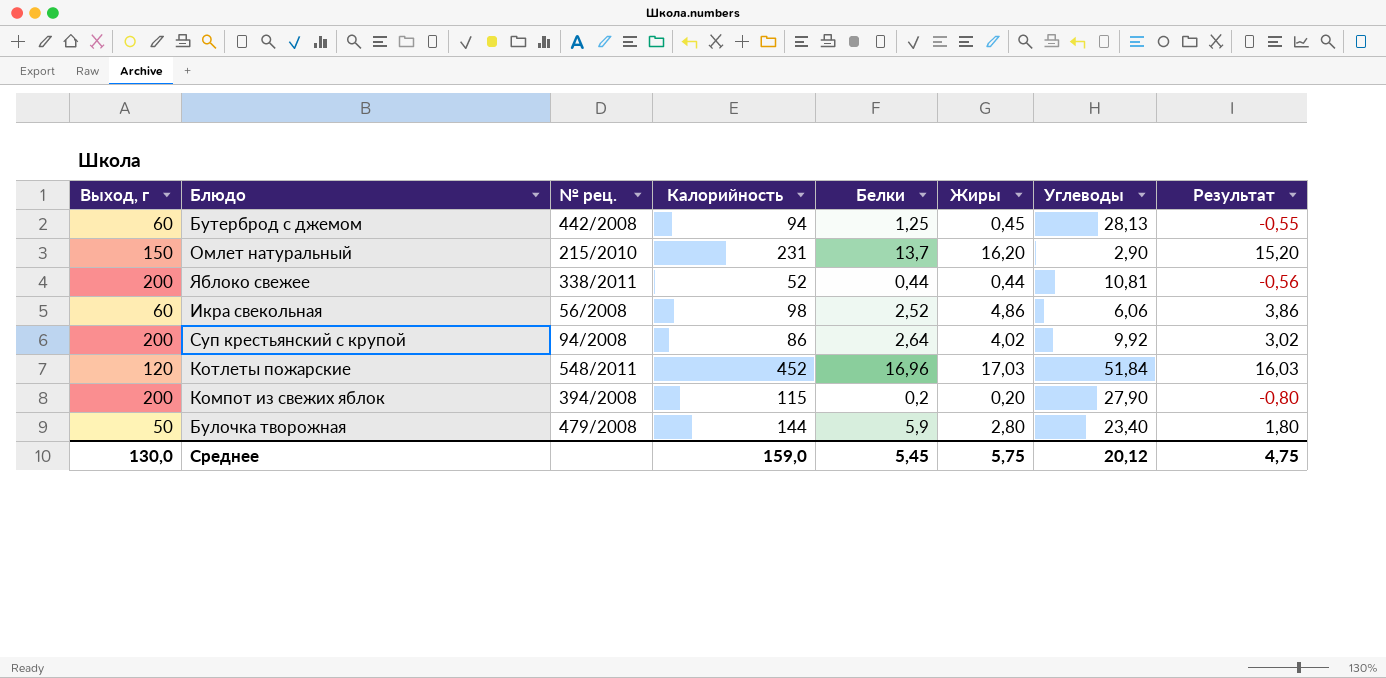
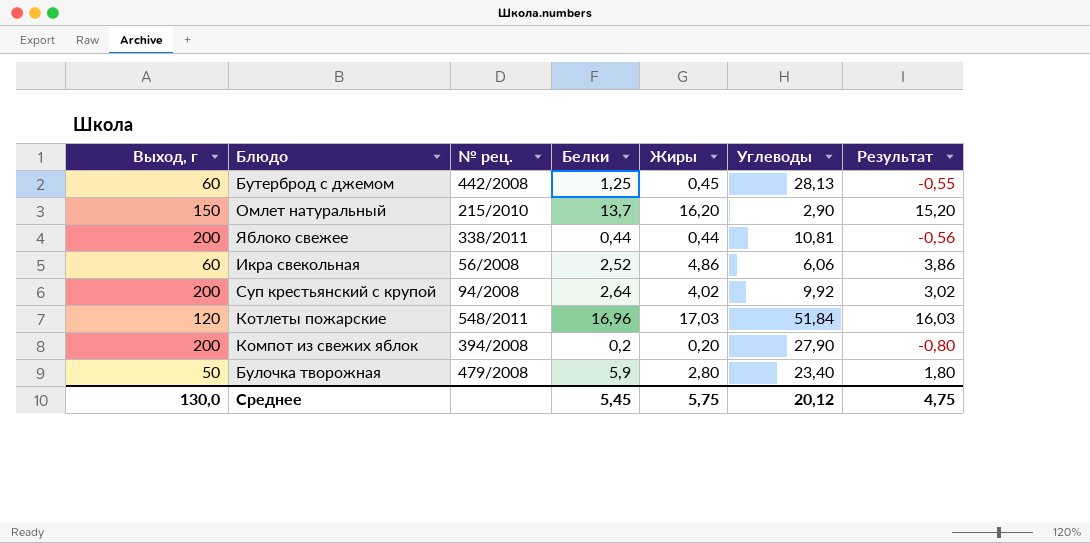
column Калорийность | position: 4 -> none

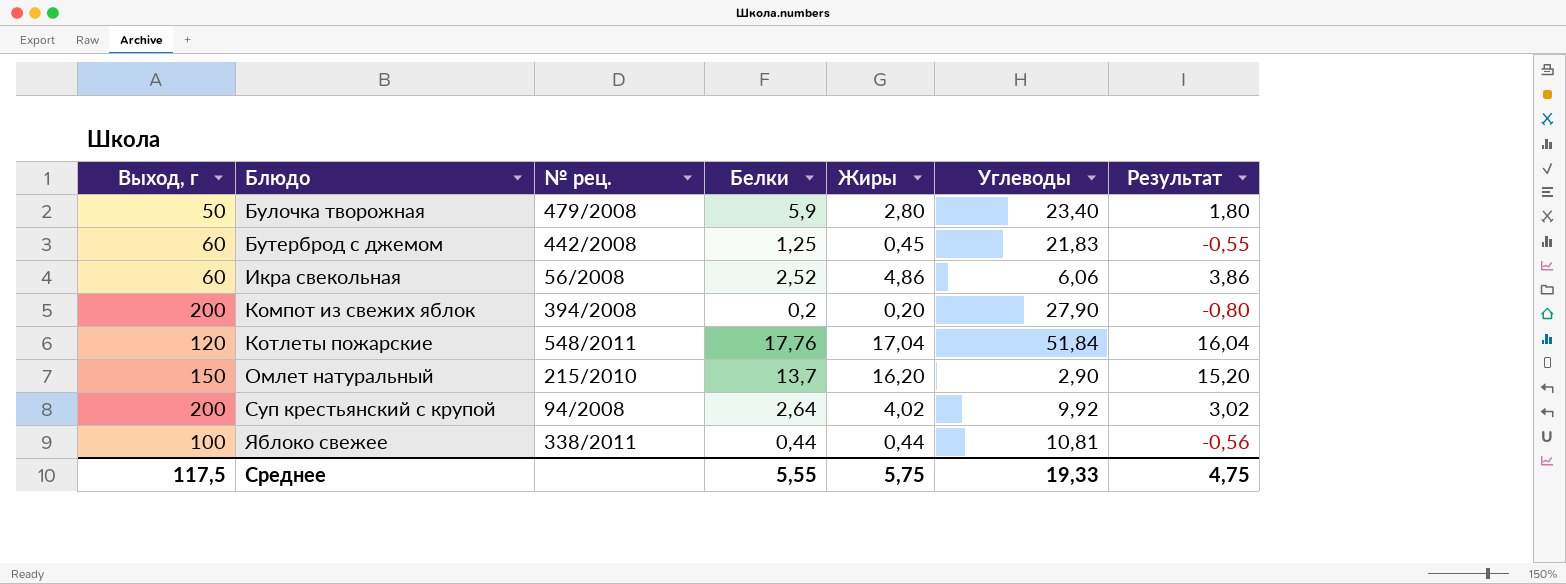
row order: none -> Блюдо ascending
Бутерброд с джемом | Углеводы: 28,13 -> 21,83
Котлеты пожарские | Белки: 16,96 -> 17,76
Котлеты пожарские | Жиры: 17,03 -> 17,04
Котлеты пожарские | Результат: 16,03 -> 16,04
Яблоко свежее | Выход, г: 200 -> 100
Среднее | Выход, г: 130,0 -> 117,5
Среднее | Белки: 5,45 -> 5,55
Среднее | Углеводы: 20,12 -> 19,33

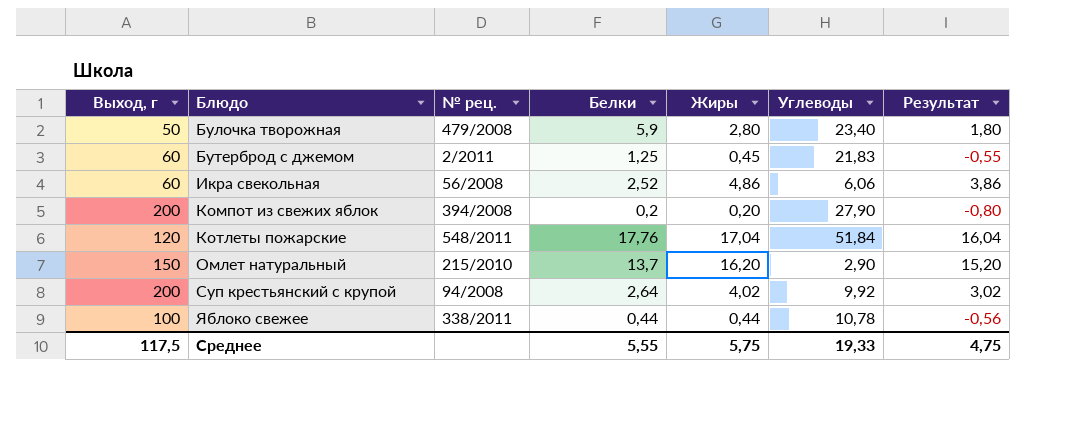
Бутерброд с джемом | № рец.: 442/2008 -> 2/2011
Яблоко свежее | Углеводы: 10,81 -> 10,78

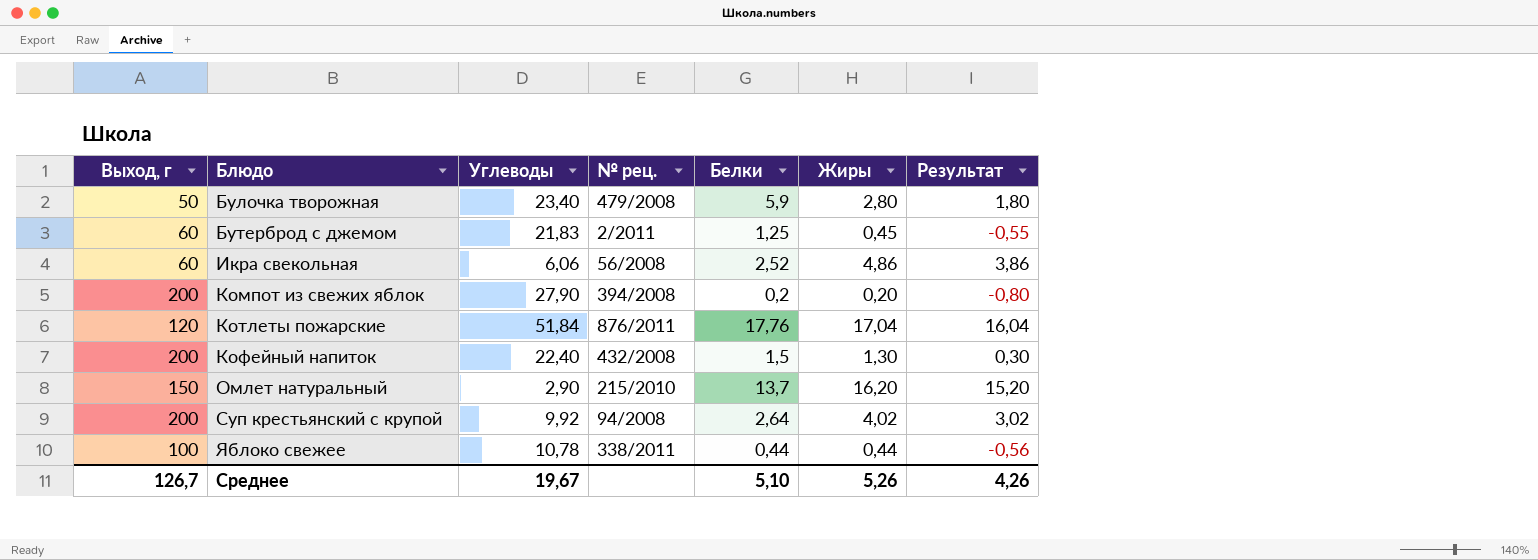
column Углеводы | position: 6 -> 3
Котлеты пожарские | № рец.: 548/2011 -> 876/2011
row Кофейный напиток: none -> 200 | 22,40 | 432/2008 | 1,5 | 1,30 | 0,30
Среднее | Выход, г: 117,5 -> 126,7
Среднее | Углеводы: 19,33 -> 19,67
Среднее | Белки: 5,55 -> 5,10
Среднее | Жиры: 5,75 -> 5,26
Среднее | Результат: 4,75 -> 4,26

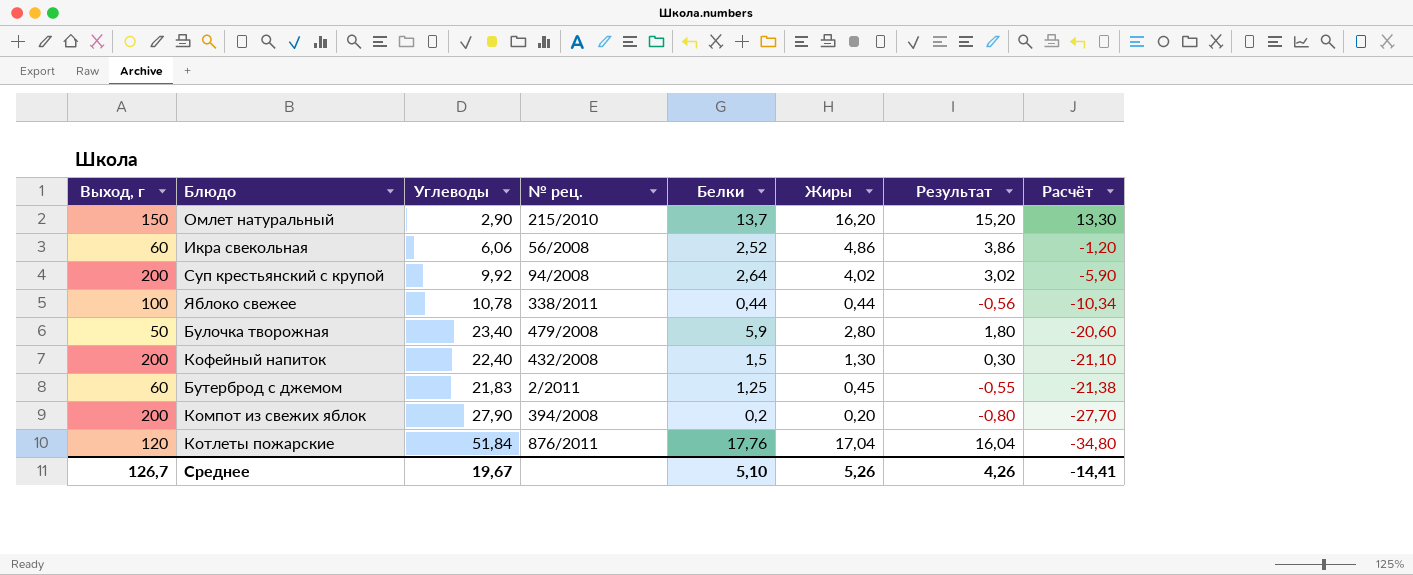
row order: Блюдо ascending -> Расчёт descending
column Расчёт | formula: none -> [Жиры] - [Углеводы]

